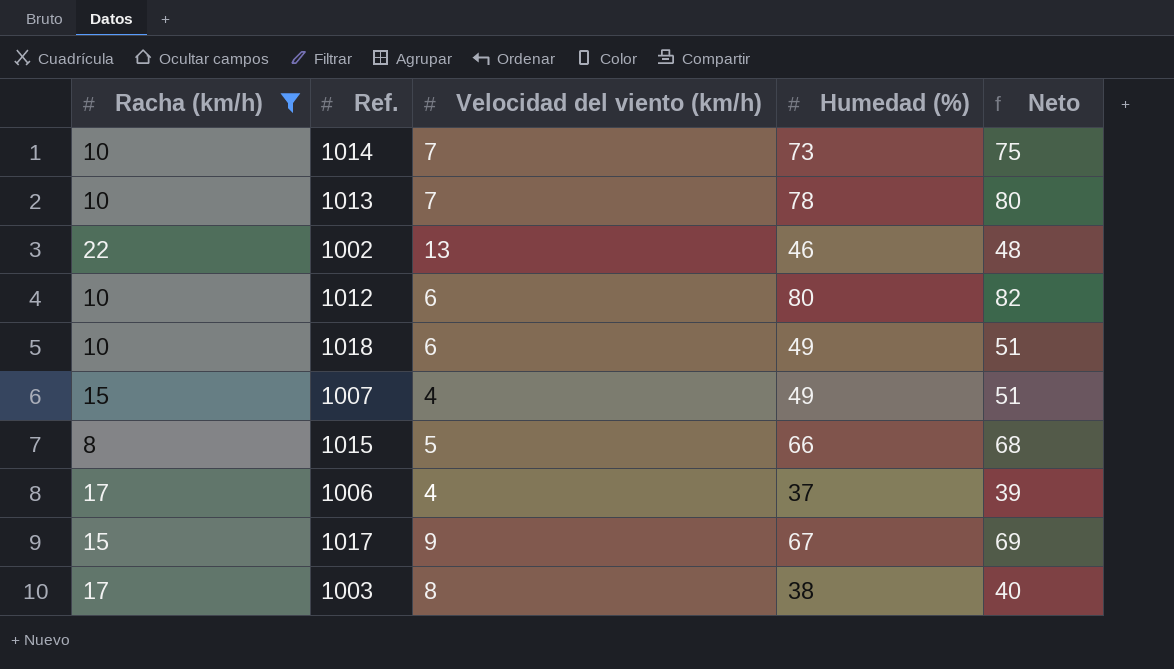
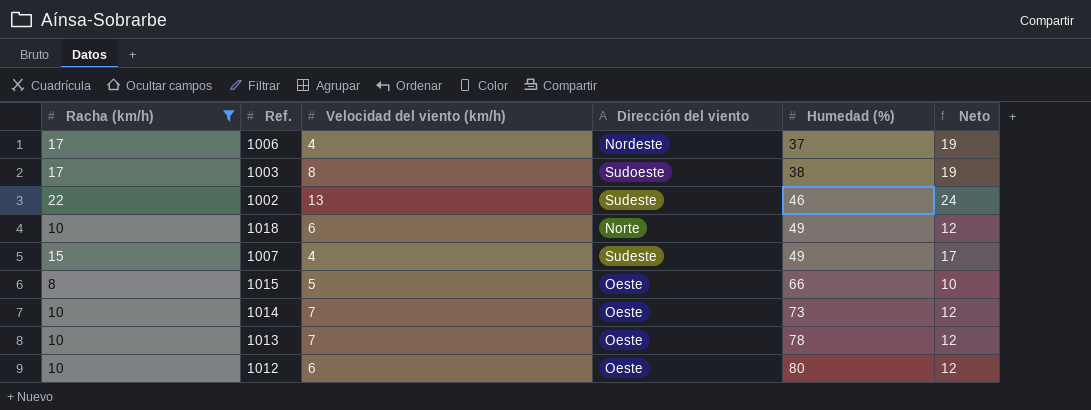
row order: none -> Humedad (%) ascending
column Dirección del viento | position: none -> 4
column Neto | formula: [Humedad (%)] + 2 -> [Racha (km/h)] + 2
row 1017: 15 | 9 | 67 | 69 -> none

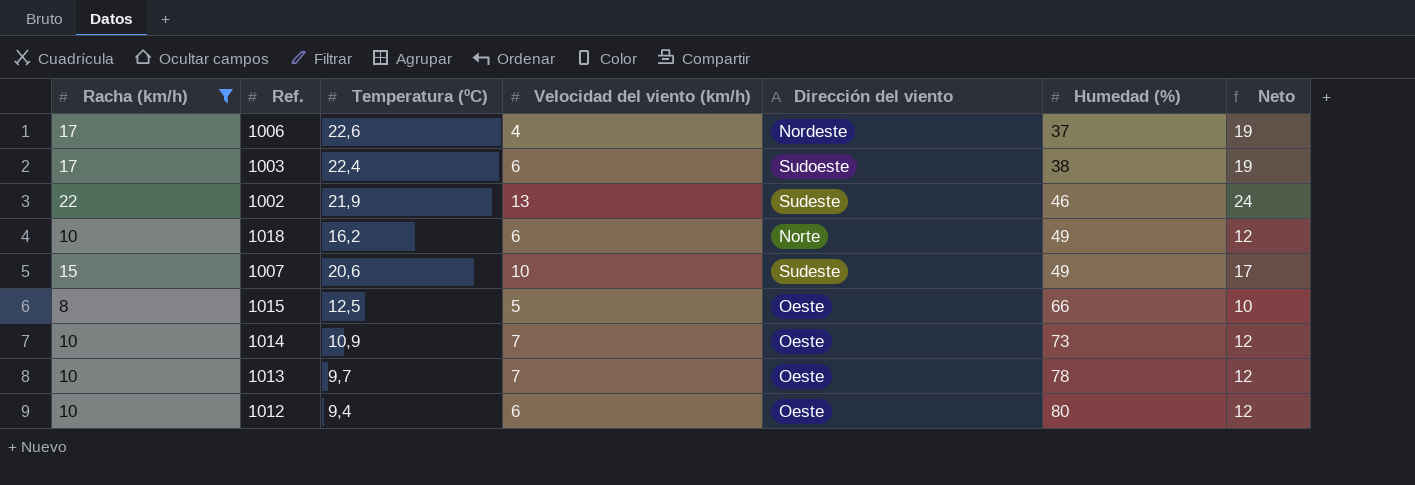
column Temperatura (ºC) | position: none -> 3
1003 | Velocidad del viento (km/h): 8 -> 6
1007 | Velocidad del viento (km/h): 4 -> 10

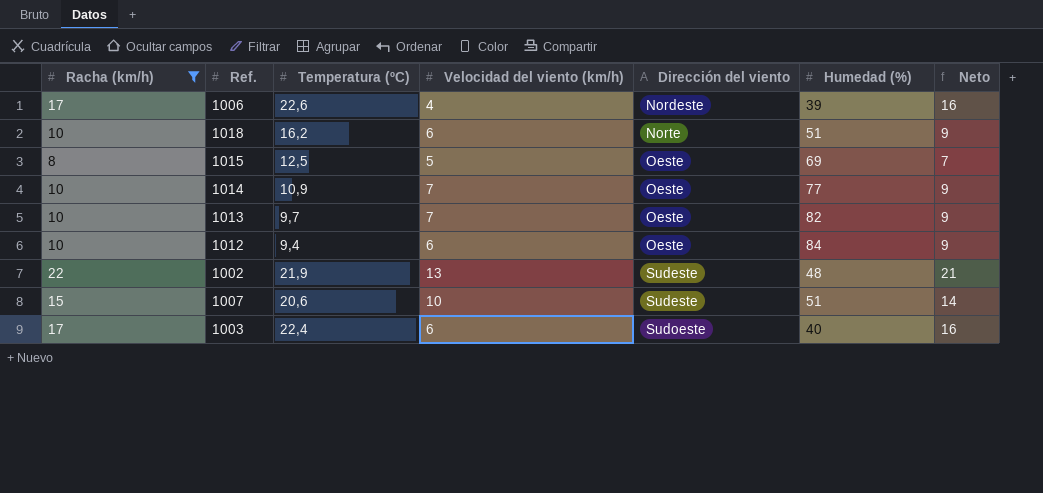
row order: Humedad (%) ascending -> Dirección del viento ascending
column Neto | formula: [Racha (km/h)] + 2 -> [Racha (km/h)] - 1
1006 | Humedad (%): 37 -> 39
1018 | Humedad (%): 49 -> 51
1015 | Humedad (%): 66 -> 69
1014 | Humedad (%): 73 -> 77
1013 | Humedad (%): 78 -> 82
1012 | Humedad (%): 80 -> 84
1002 | Humedad (%): 46 -> 48
1007 | Humedad (%): 49 -> 51
1003 | Humedad (%): 38 -> 40

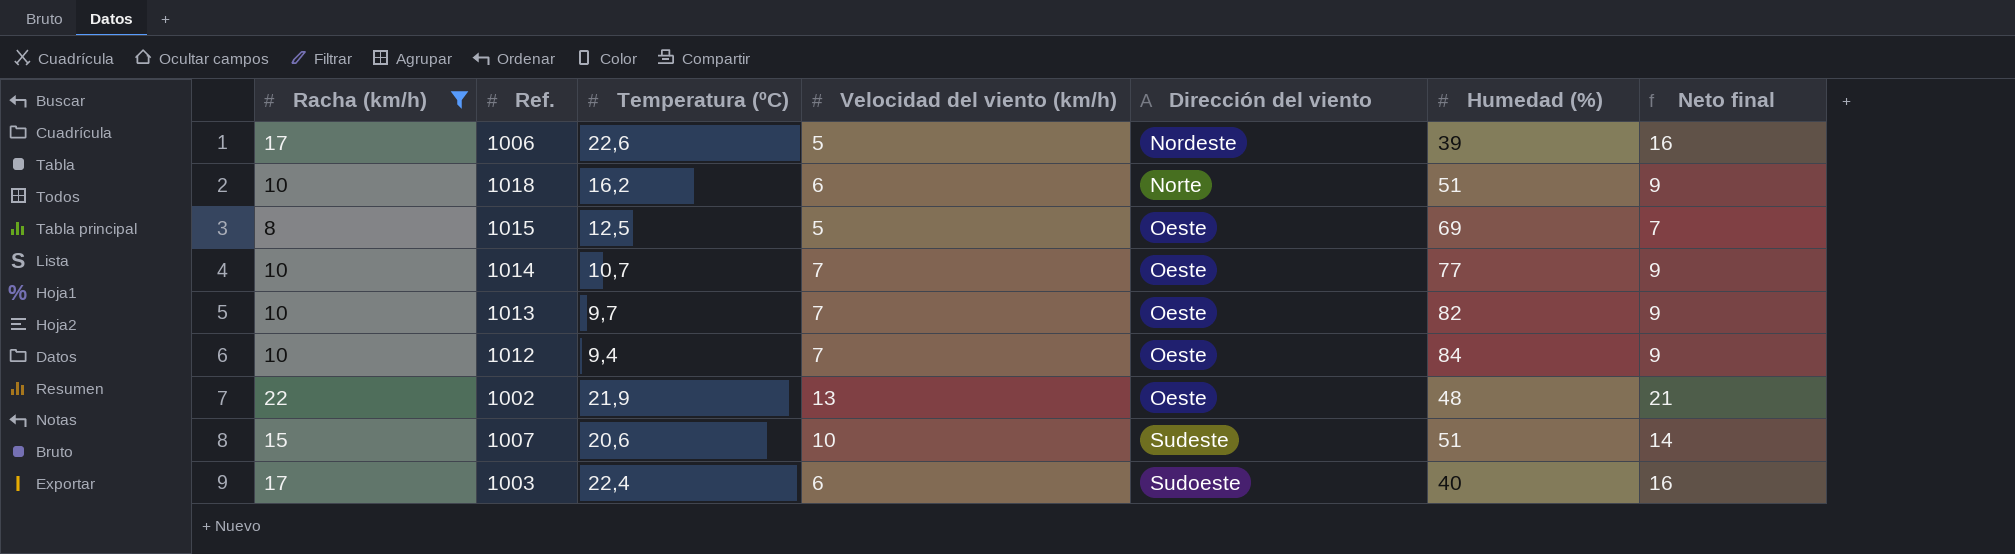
column name: Neto -> Neto final
1006 | Velocidad del viento (km/h): 4 -> 5
1014 | Temperatura (ºC): 10,9 -> 10,7
1012 | Velocidad del viento (km/h): 6 -> 7
1002 | Dirección del viento: Sudeste -> Oeste

